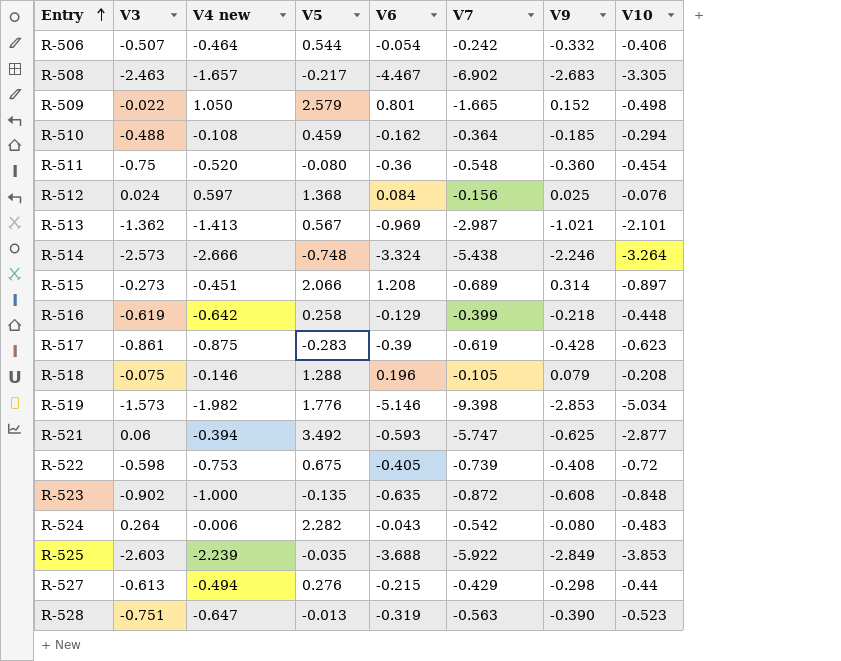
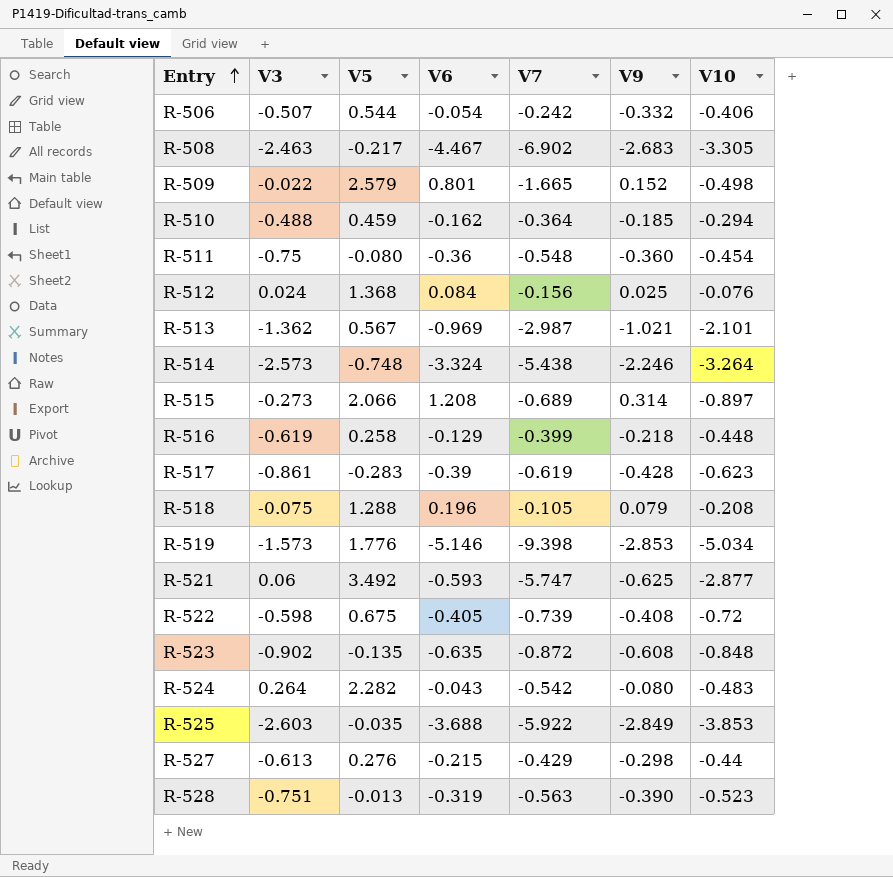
column V4 new | position: 3 -> none

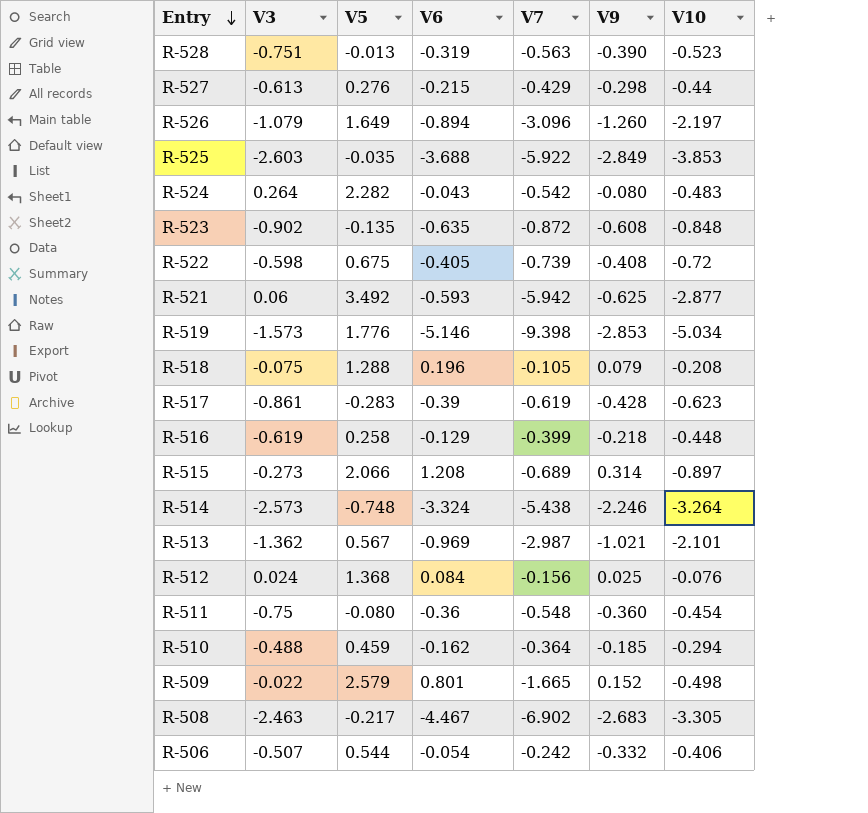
row order: Entry ascending -> Entry descending
row R-526: none -> -1.079 | 1.649 | -0.894 | -3.096 | -1.260 | -2.197
R-521 | V7: -5.747 -> -5.942

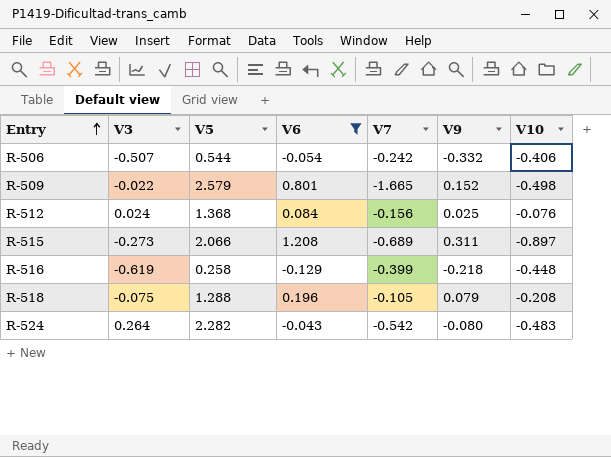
filter: none -> V6 >= -0.129
row order: Entry descending -> Entry ascending
R-515 | V9: 0.314 -> 0.311

